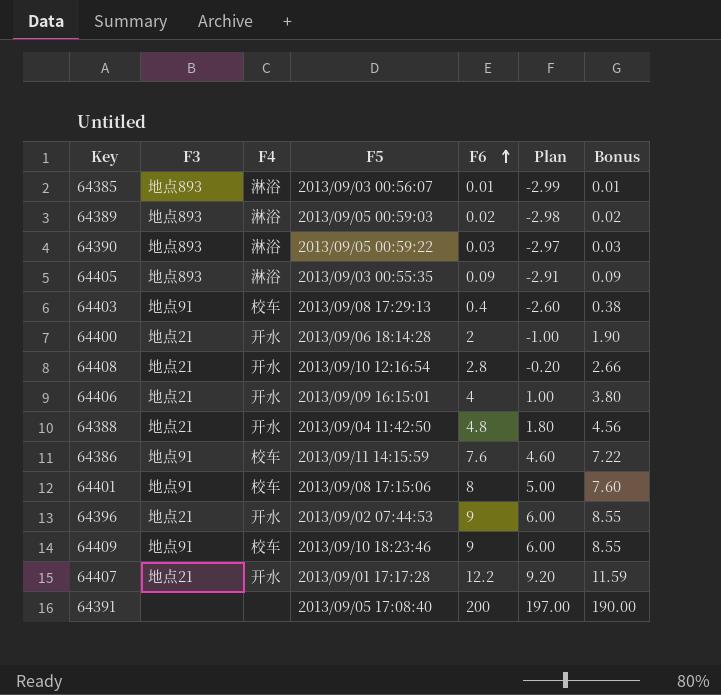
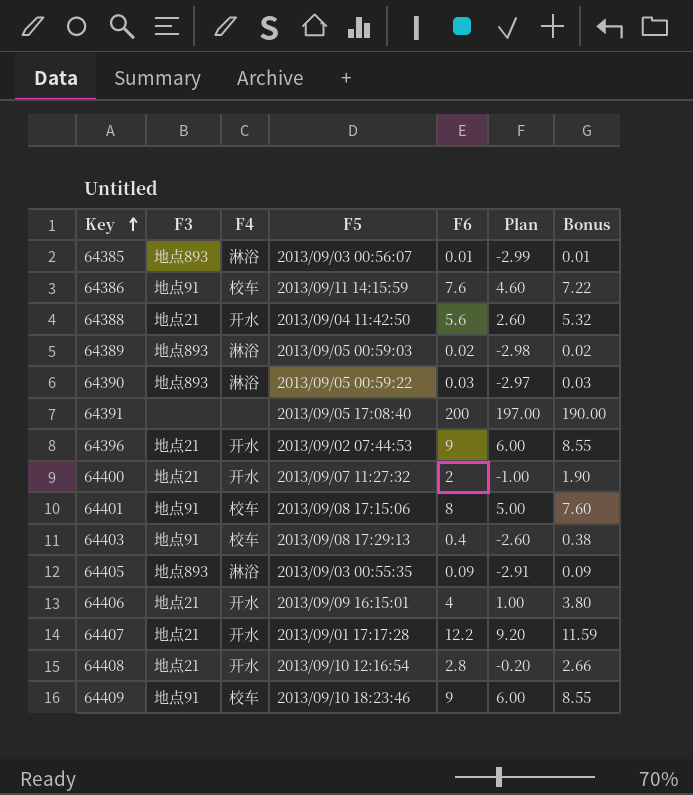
row order: F6 ascending -> Key ascending
64388 | F6: 4.8 -> 5.6
64388 | Plan: 1.80 -> 2.60
64388 | Bonus: 4.56 -> 5.32
64400 | F5: 2013/09/06 18:14:28 -> 2013/09/07 11:27:32

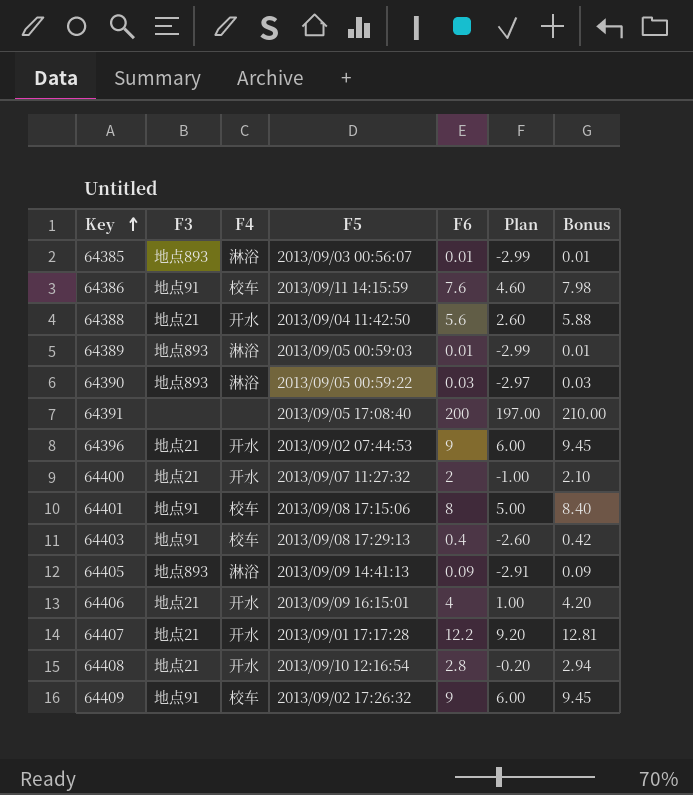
column Bonus | formula: [F6] * 0.95 -> [F6] * 1.05
64389 | F6: 0.02 -> 0.01
64389 | Plan: -2.98 -> -2.99
64405 | F5: 2013/09/03 00:55:35 -> 2013/09/09 14:41:13
64409 | F5: 2013/09/10 18:23:46 -> 2013/09/02 17:26:32

